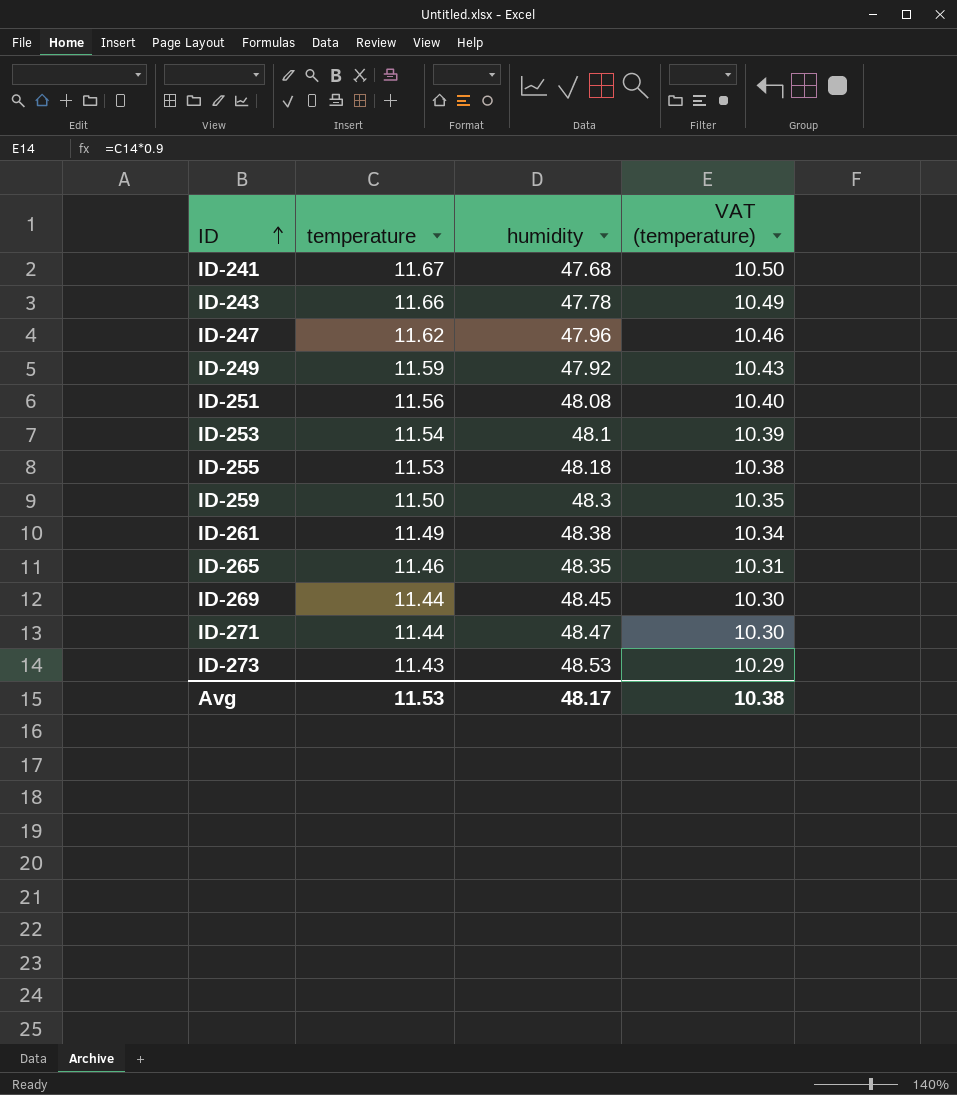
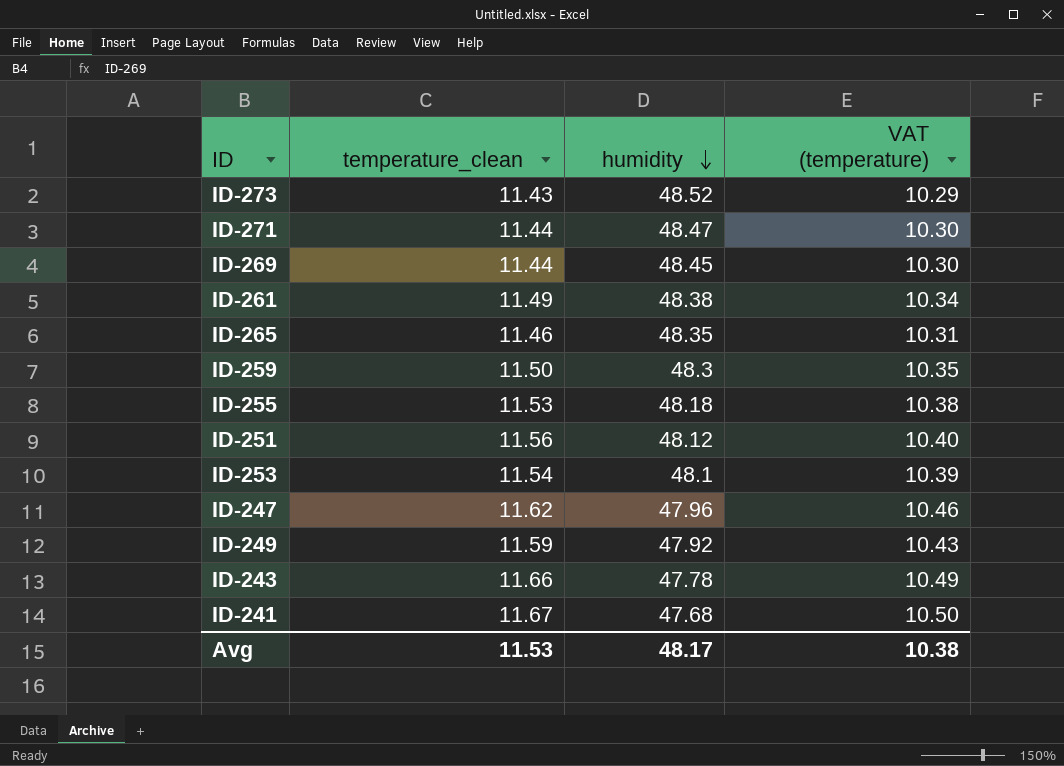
row order: ID ascending -> humidity descending
column name: temperature -> temperature_clean
ID-273 | humidity: 48.53 -> 48.52
ID-251 | humidity: 48.08 -> 48.12

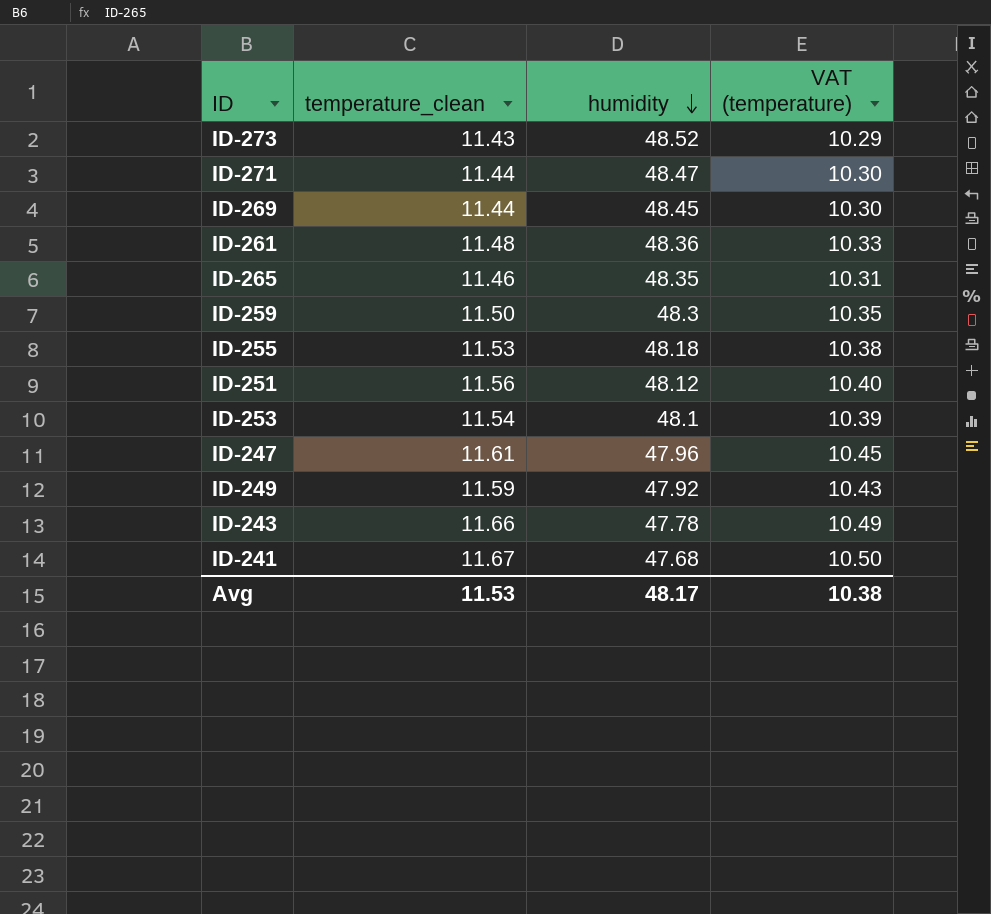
ID-261 | temperature_clean: 11.49 -> 11.48
ID-261 | humidity: 48.38 -> 48.36
ID-261 | VAT (temperature): 10.34 -> 10.33
ID-247 | temperature_clean: 11.62 -> 11.61
ID-247 | VAT (temperature): 10.46 -> 10.45

